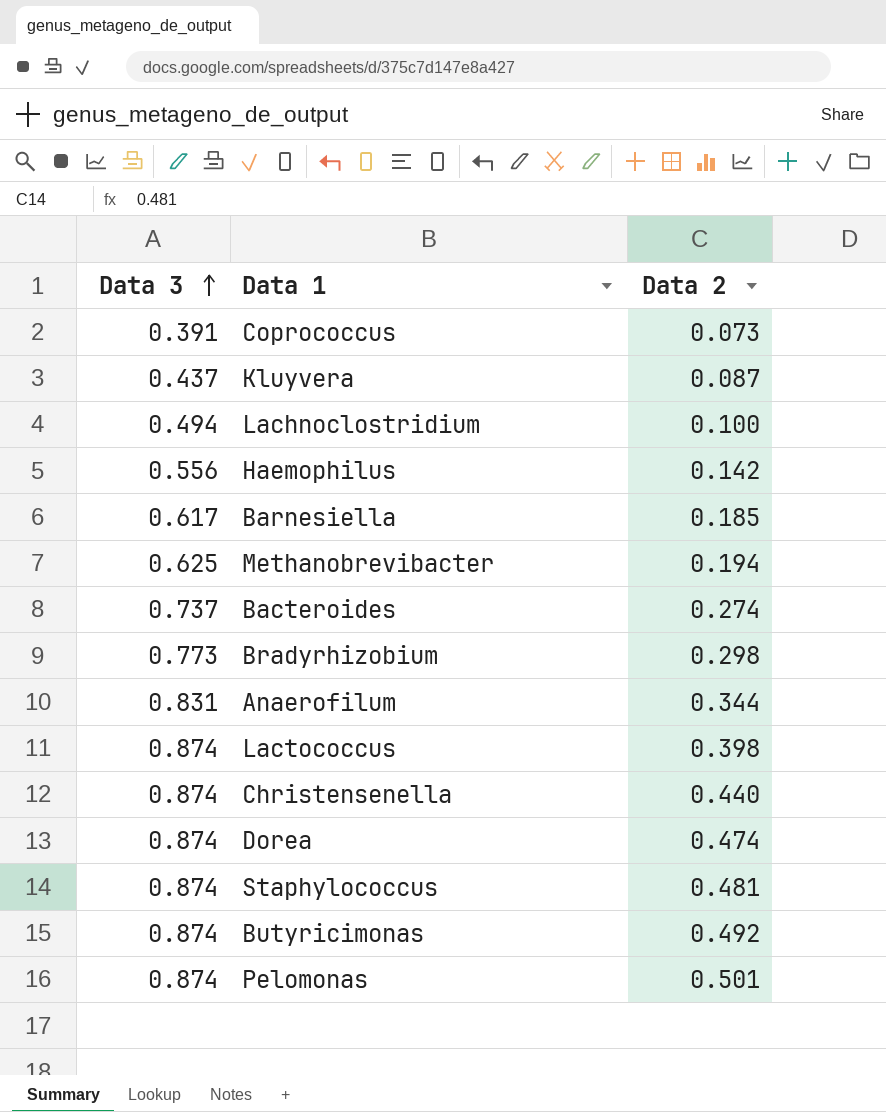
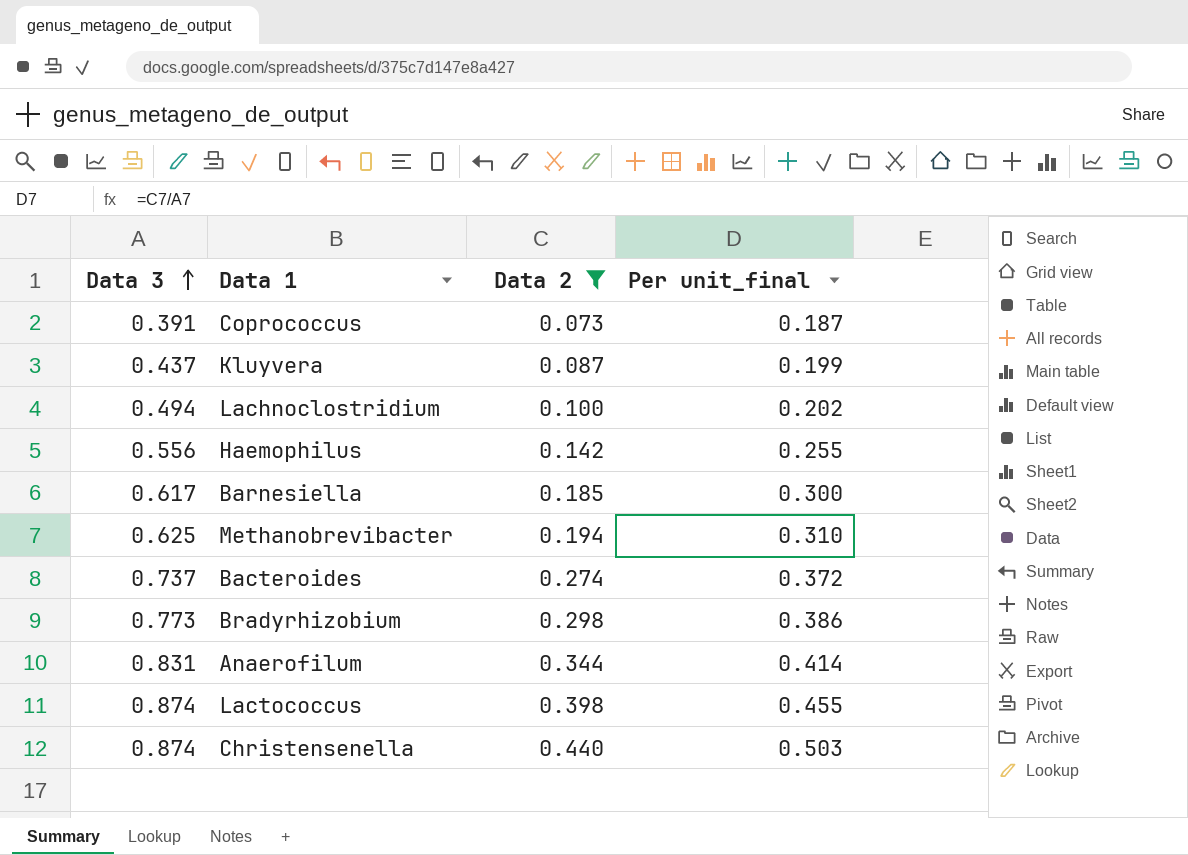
filter: none -> Data 2 <= 0.440
column Per unit_final | formula: none -> [Data 2] / [Data 3]

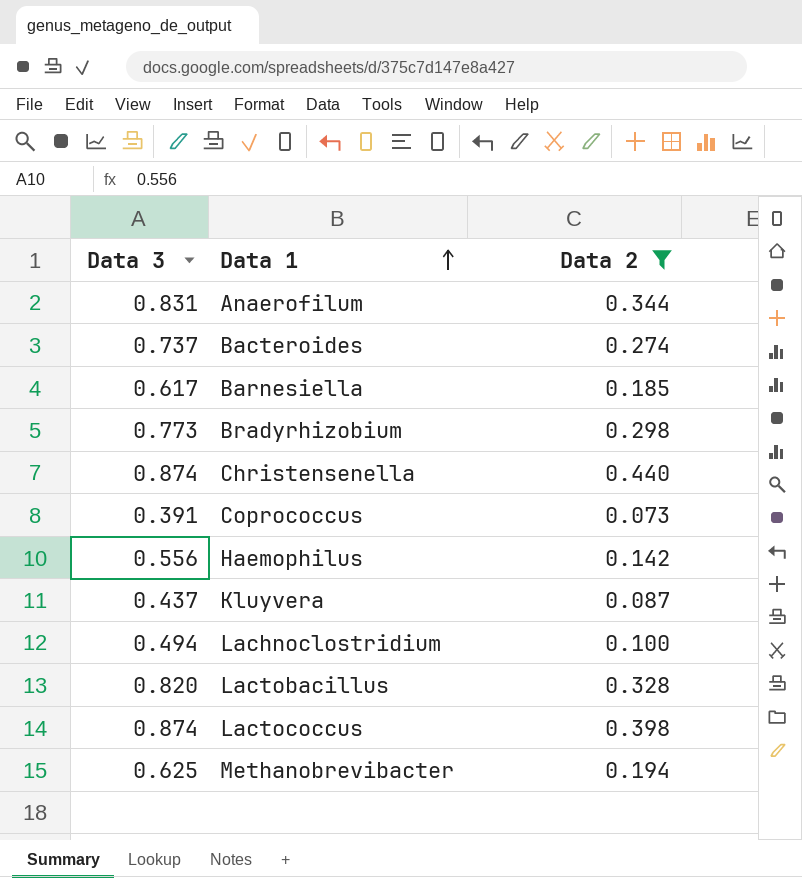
row order: Data 3 ascending -> Data 1 ascending
column Per unit_final | formula: [Data 2] / [Data 3] -> none
row Lactobacillus: none -> 0.820 | 0.328

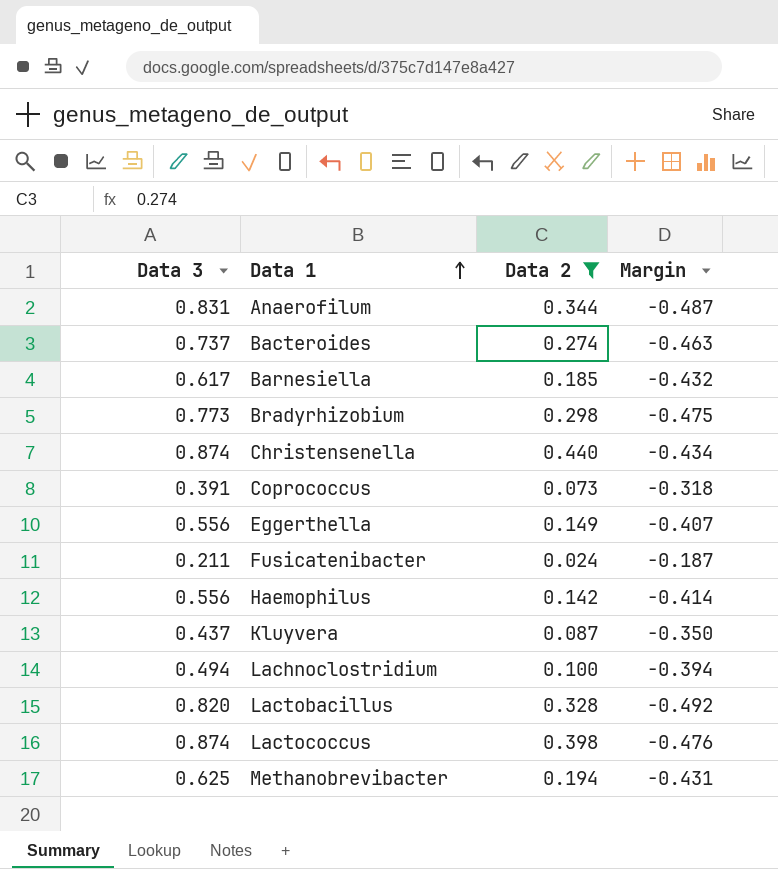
column Margin | formula: none -> [Data 2] - [Data 3]
row Eggerthella: none -> 0.556 | 0.149 | -0.407
row Fusicatenibacter: none -> 0.211 | 0.024 | -0.187

